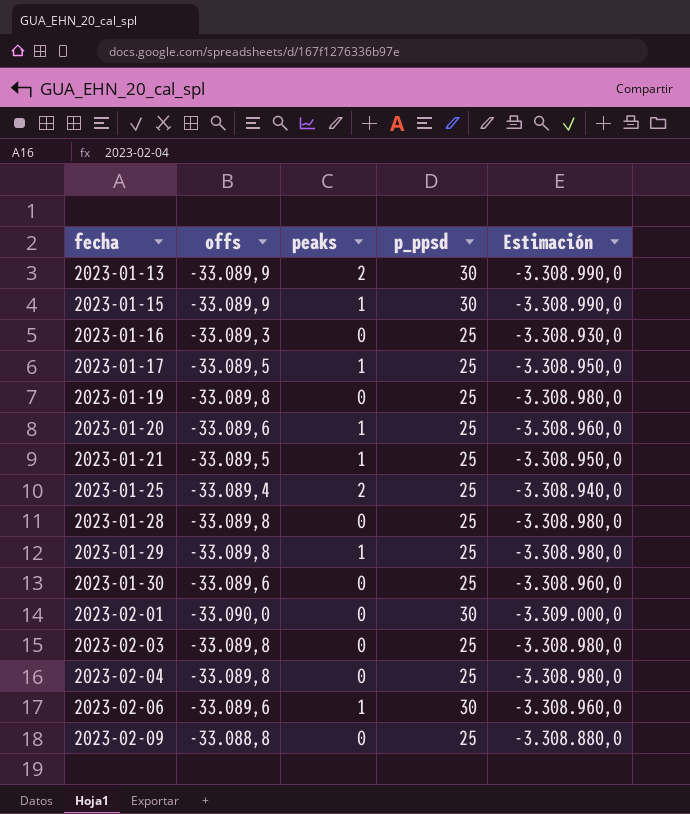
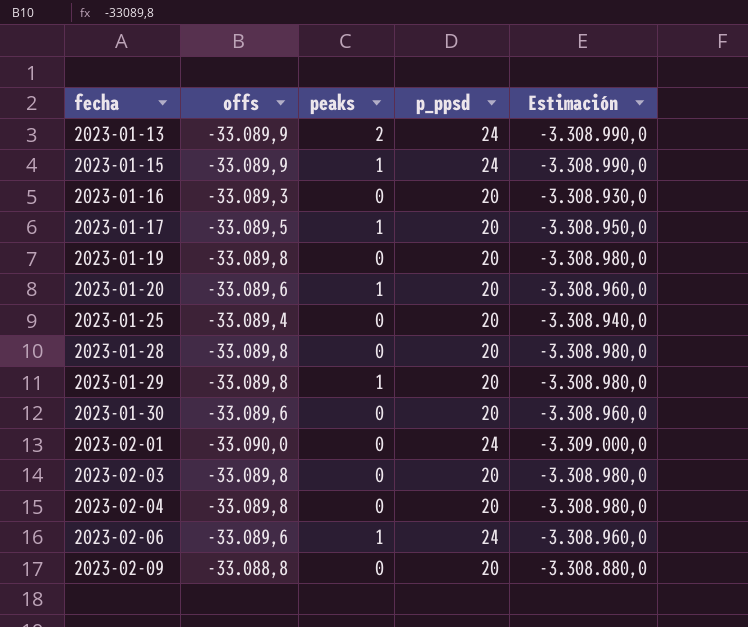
row 2023-01-21: -33.089,5 | 1 | 25 | -3.308.950,0 -> none
2023-01-13 | p_ppsd: 30 -> 24
2023-01-15 | p_ppsd: 30 -> 24
2023-01-16 | p_ppsd: 25 -> 20
2023-01-17 | p_ppsd: 25 -> 20
2023-01-19 | p_ppsd: 25 -> 20
2023-01-20 | p_ppsd: 25 -> 20
2023-01-25 | peaks: 2 -> 0
2023-01-25 | p_ppsd: 25 -> 20
2023-01-28 | p_ppsd: 25 -> 20
2023-01-29 | p_ppsd: 25 -> 20
2023-01-30 | p_ppsd: 25 -> 20
2023-02-01 | p_ppsd: 30 -> 24
2023-02-03 | p_ppsd: 25 -> 20
2023-02-04 | p_ppsd: 25 -> 20
2023-02-06 | p_ppsd: 30 -> 24
2023-02-09 | p_ppsd: 25 -> 20

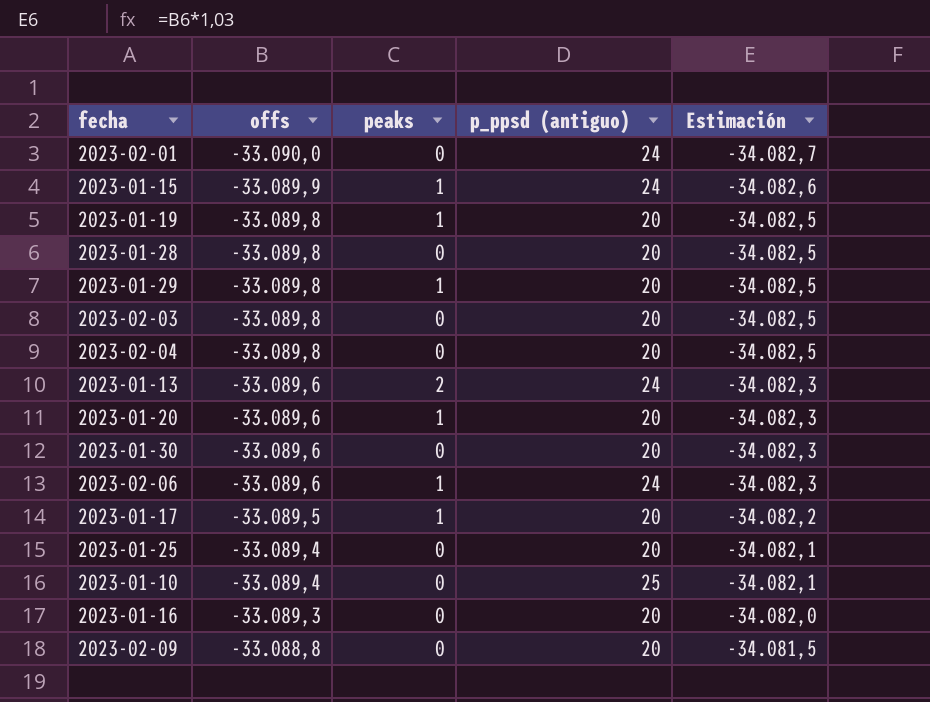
row order: fecha ascending -> offs ascending
column name: p_ppsd -> p_ppsd (antiguo)
column Estimación | formula: [offs] * 100 -> [offs] * 1,03
2023-01-19 | peaks: 0 -> 1
2023-01-13 | offs: -33.089,9 -> -33.089,6
row 2023-01-10: none -> -33.089,4 | 0 | 25 | -34.082,1

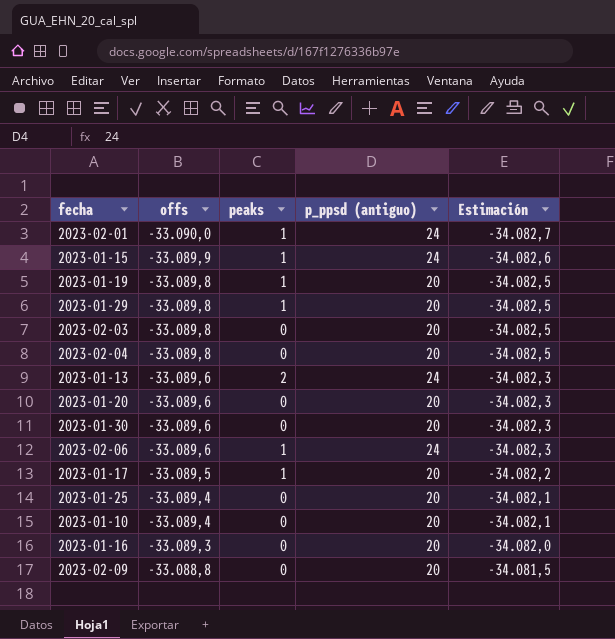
row 2023-01-28: -33.089,8 | 0 | 20 | -34.082,5 -> none
2023-02-01 | peaks: 0 -> 1
2023-01-20 | peaks: 1 -> 0
2023-01-10 | p_ppsd (antiguo): 25 -> 20

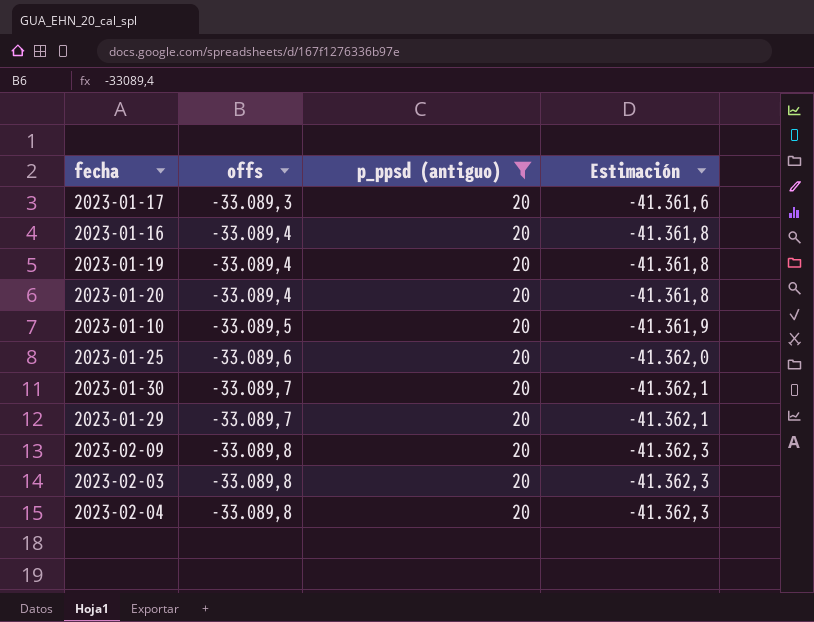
filter: none -> p_ppsd (antiguo) = 20
row order: offs ascending -> offs descending
column peaks | position: 3 -> none
column Estimación | formula: [offs] * 1,03 -> [offs] * 1,25
2023-01-17 | offs: -33.089,5 -> -33.089,3
2023-01-16 | offs: -33.089,3 -> -33.089,4
2023-01-19 | offs: -33.089,8 -> -33.089,4
2023-01-20 | offs: -33.089,6 -> -33.089,4
2023-01-10 | offs: -33.089,4 -> -33.089,5
2023-01-25 | offs: -33.089,4 -> -33.089,6
2023-01-30 | offs: -33.089,6 -> -33.089,7
2023-01-29 | offs: -33.089,8 -> -33.089,7
2023-02-09 | offs: -33.088,8 -> -33.089,8

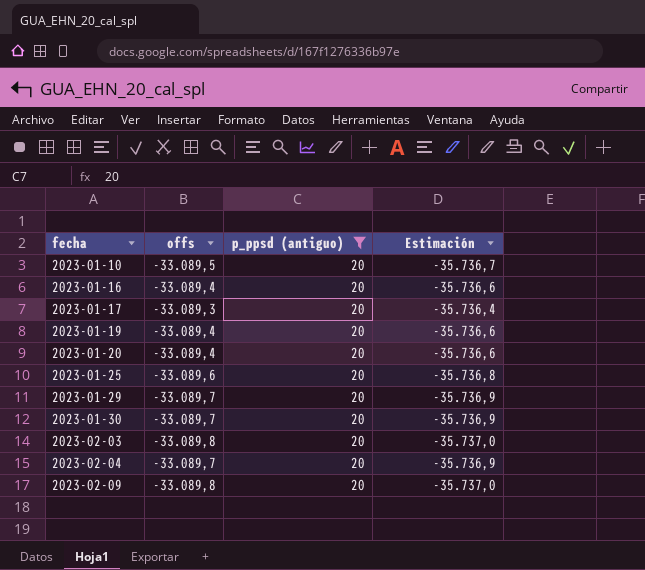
row order: offs descending -> fecha ascending
column Estimación | formula: [offs] * 1,25 -> [offs] * 1,08
2023-02-04 | offs: -33.089,8 -> -33.089,7

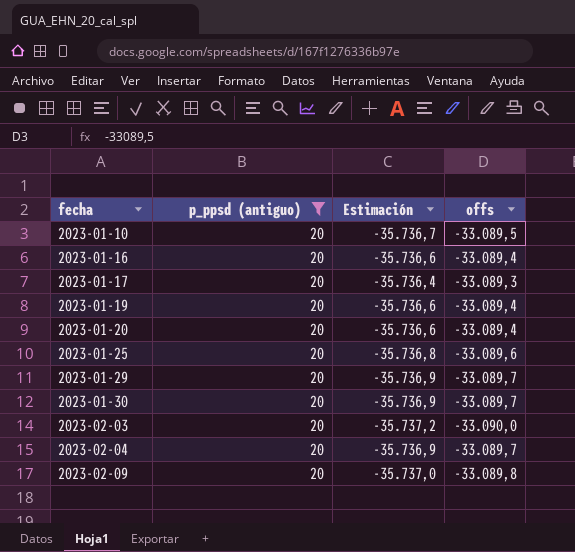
column offs | position: 2 -> 4
2023-02-03 | Estimación: -35.737,0 -> -35.737,2
2023-02-03 | offs: -33.089,8 -> -33.090,0

